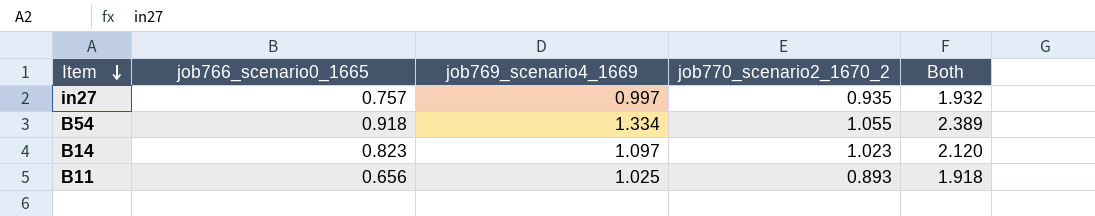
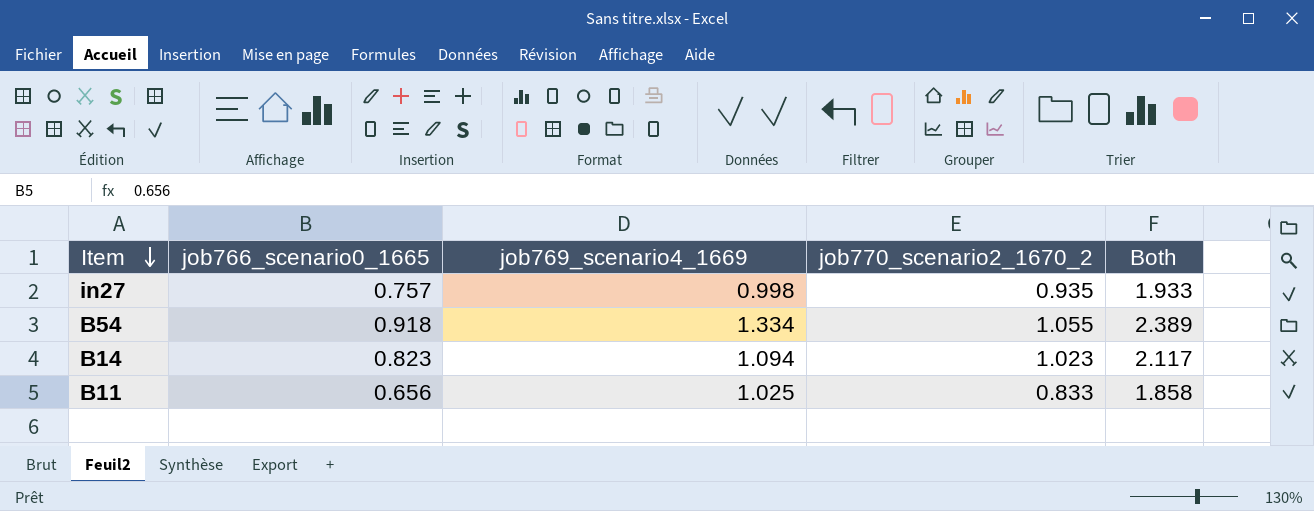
in27 | job769_scenario4_1669: 0.997 -> 0.998
in27 | Both: 1.932 -> 1.933
B14 | job769_scenario4_1669: 1.097 -> 1.094
B14 | Both: 2.120 -> 2.117
B11 | job770_scenario2_1670_2: 0.893 -> 0.833
B11 | Both: 1.918 -> 1.858

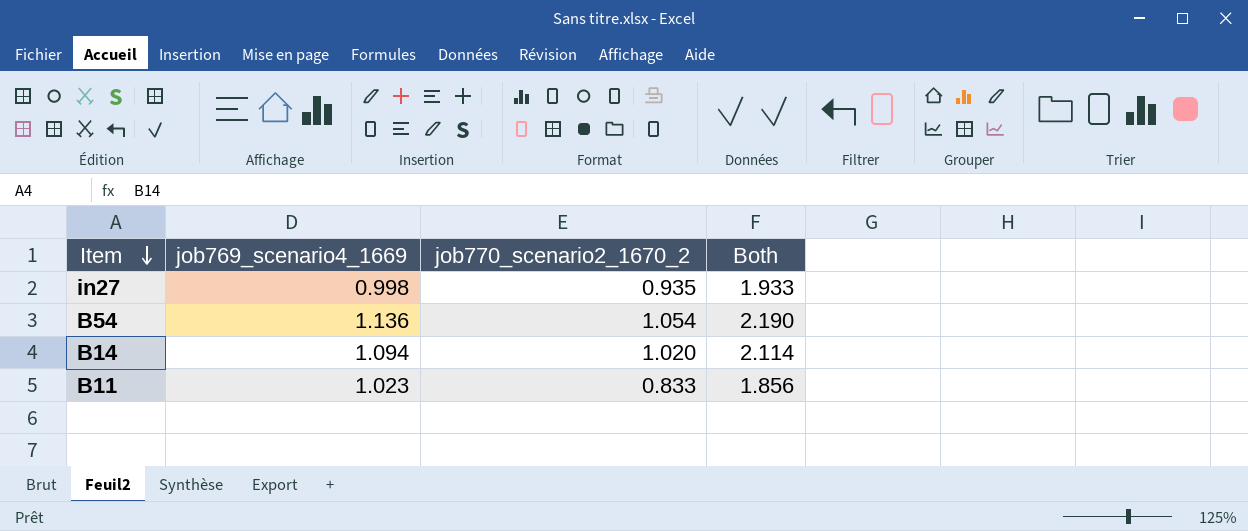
column job766_scenario0_1665 | position: 2 -> none
B54 | job769_scenario4_1669: 1.334 -> 1.136
B54 | job770_scenario2_1670_2: 1.055 -> 1.054
B54 | Both: 2.389 -> 2.190
B14 | job770_scenario2_1670_2: 1.023 -> 1.020
B14 | Both: 2.117 -> 2.114
B11 | job769_scenario4_1669: 1.025 -> 1.023
B11 | Both: 1.858 -> 1.856

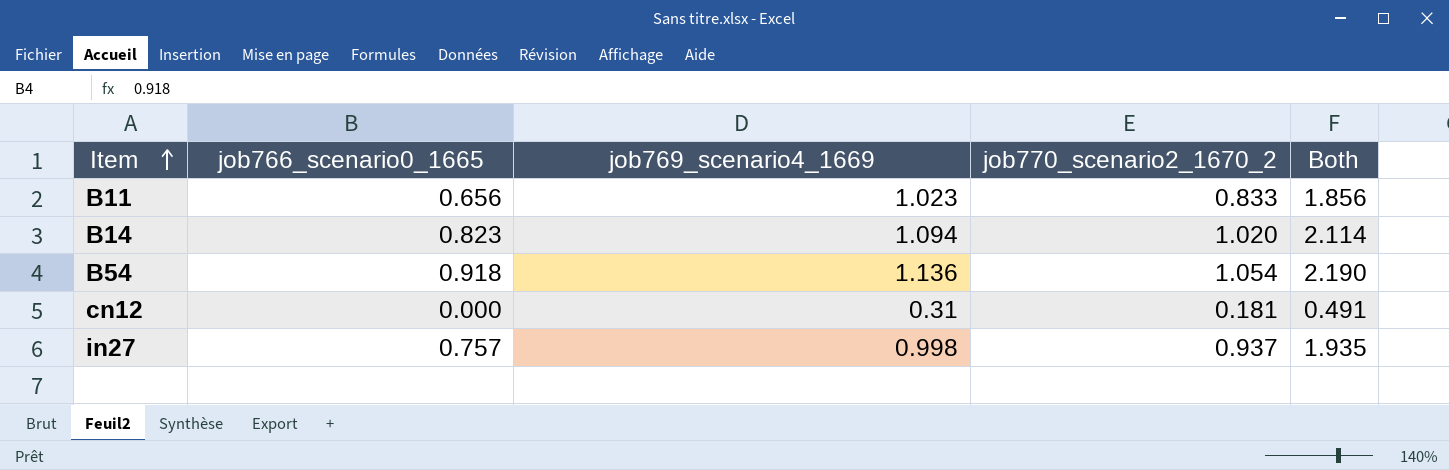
row order: Item descending -> Item ascending
column job766_scenario0_1665 | position: none -> 2
row cn12: none -> 0.000 | 0.31 | 0.181 | 0.491
in27 | job770_scenario2_1670_2: 0.935 -> 0.937
in27 | Both: 1.933 -> 1.935

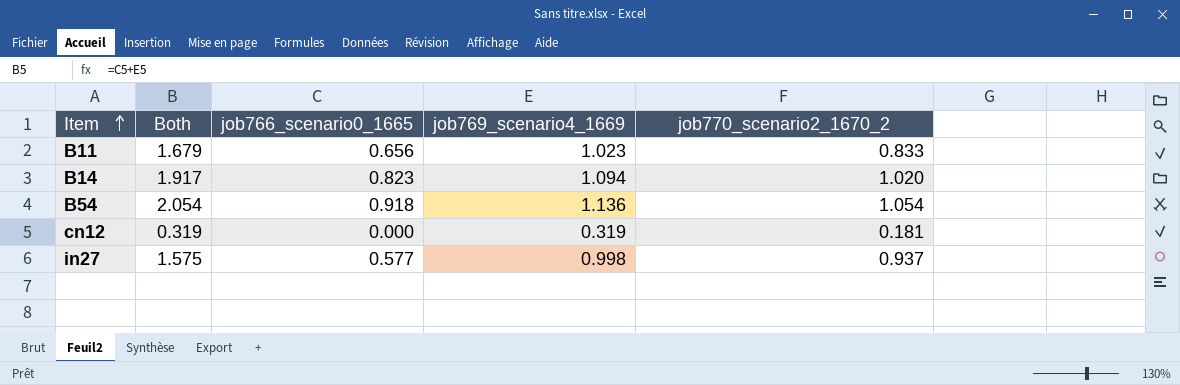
column Both | formula: [job769_scenario4_1669] + [job770_scenario2_1670_2] -> [job766_scenario0_1665] + [job769_scenario4_1669]
column Both | position: 5 -> 2
cn12 | job769_scenario4_1669: 0.31 -> 0.319
in27 | job766_scenario0_1665: 0.757 -> 0.577

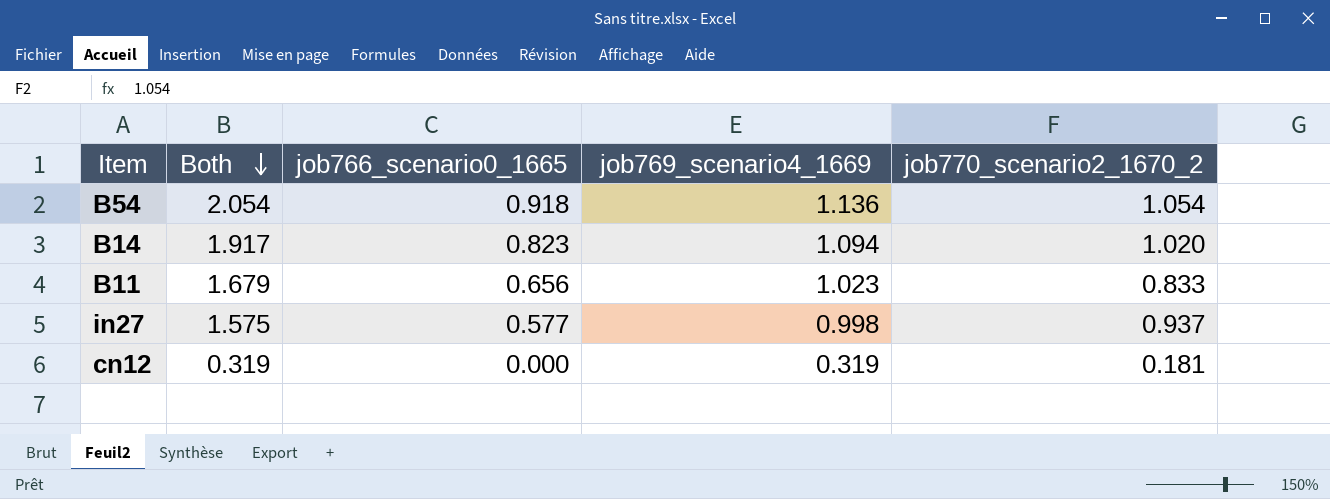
row order: Item ascending -> Both descending

